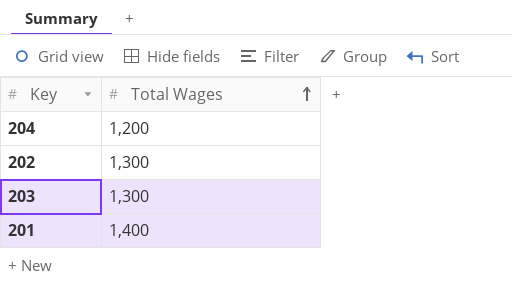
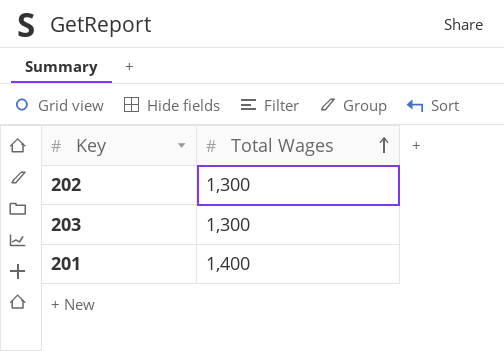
row 204: 1,200 -> none

